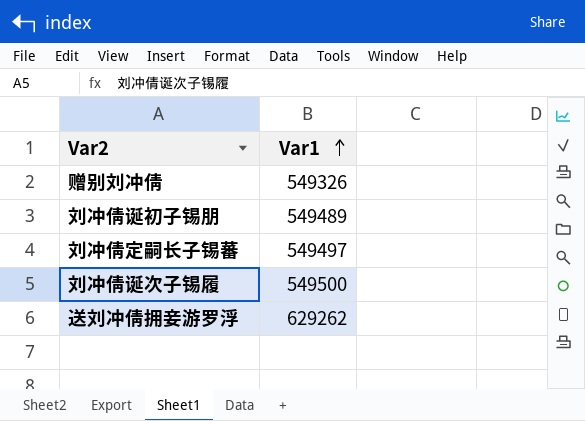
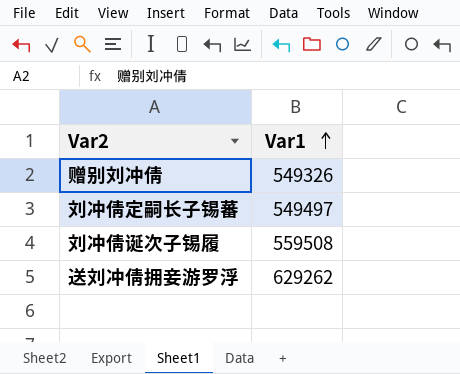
row 刘冲倩诞初子锡朋: 549489 -> none
刘冲倩诞次子锡履 | Var1: 549500 -> 559508

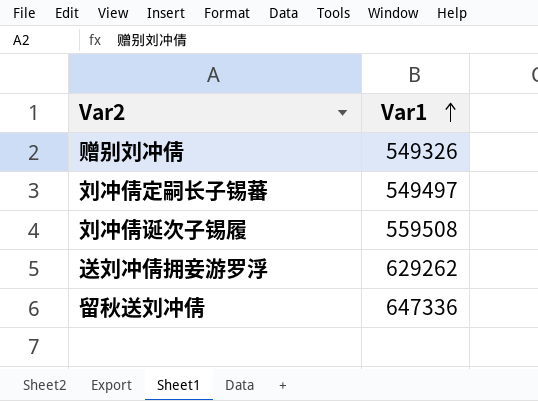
row 留秋送刘冲倩: none -> 647336

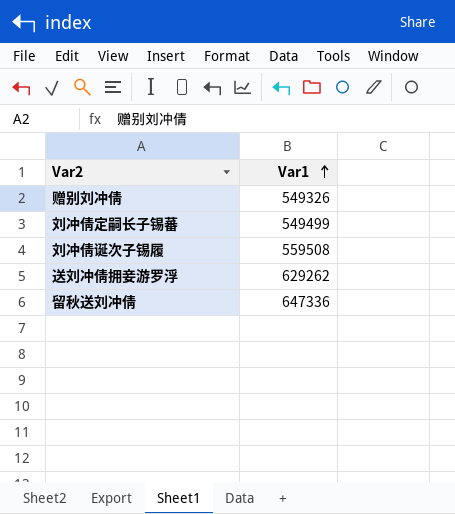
刘冲倩定嗣长子锡蕃 | Var1: 549497 -> 549499

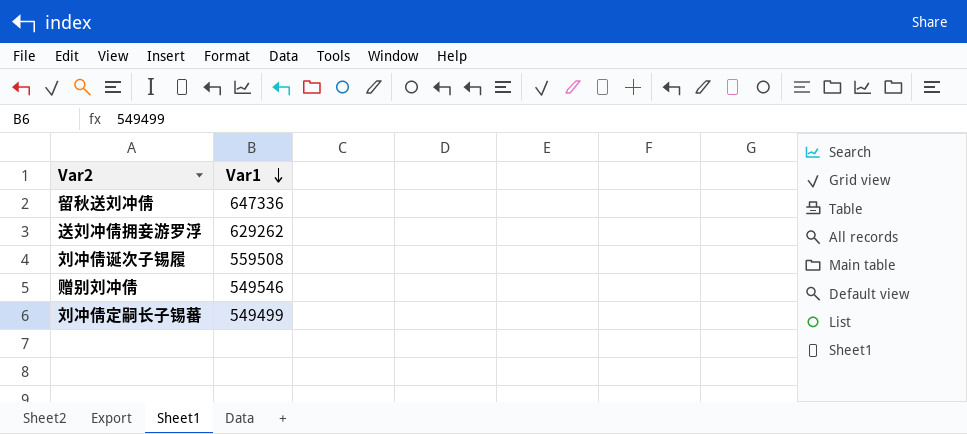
row order: Var1 ascending -> Var1 descending
赠别刘冲倩 | Var1: 549326 -> 549546

